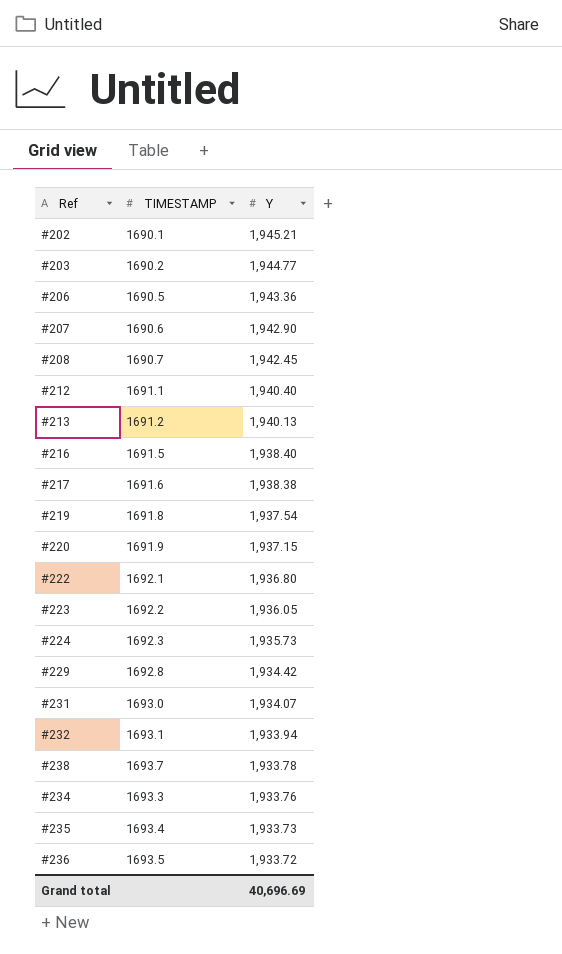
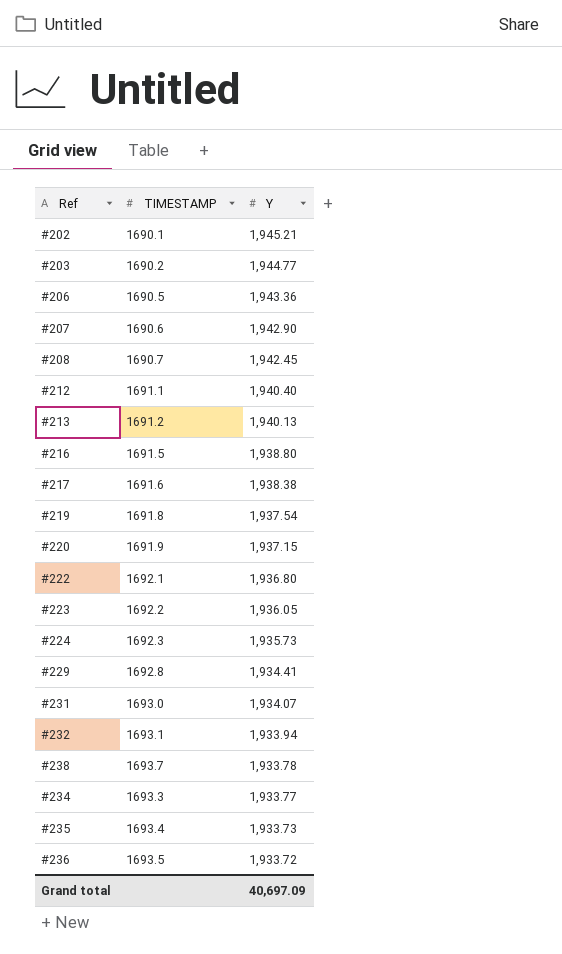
#216 | Y: 1,938.40 -> 1,938.80
#229 | Y: 1,934.42 -> 1,934.41
#234 | Y: 1,933.76 -> 1,933.77
Grand total | Y: 40,696.69 -> 40,697.09

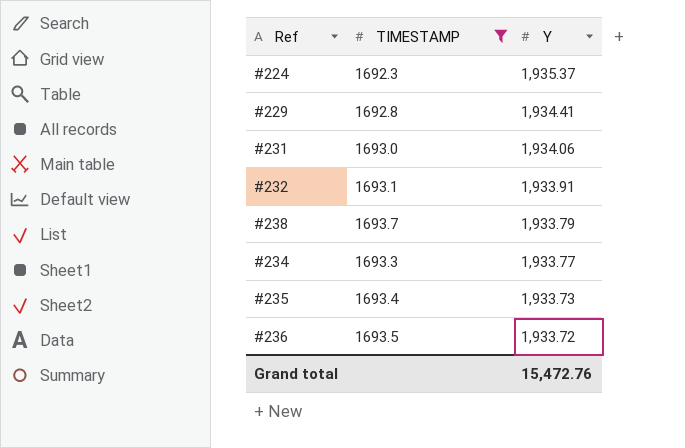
filter: none -> TIMESTAMP >= 1692.3
#224 | Y: 1,935.73 -> 1,935.37
#231 | Y: 1,934.07 -> 1,934.06
#232 | Y: 1,933.94 -> 1,933.91
#238 | Y: 1,933.78 -> 1,933.79
Grand total | Y: 40,697.09 -> 15,472.76

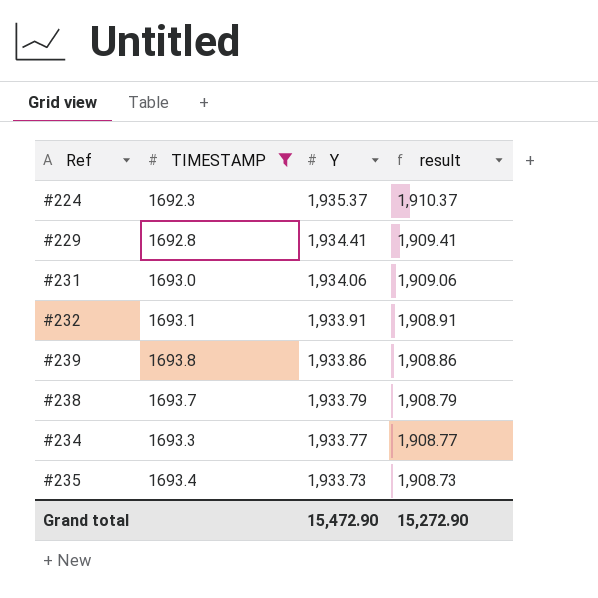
column result | formula: none -> [Y] - 25
row #236: 1693.5 | 1,933.72 -> none
row #239: none -> 1693.8 | 1,933.86 | 1,908.86
Grand total | Y: 15,472.76 -> 15,472.90

